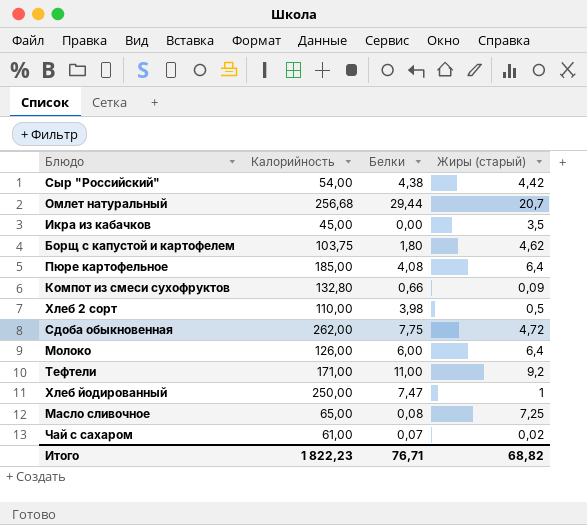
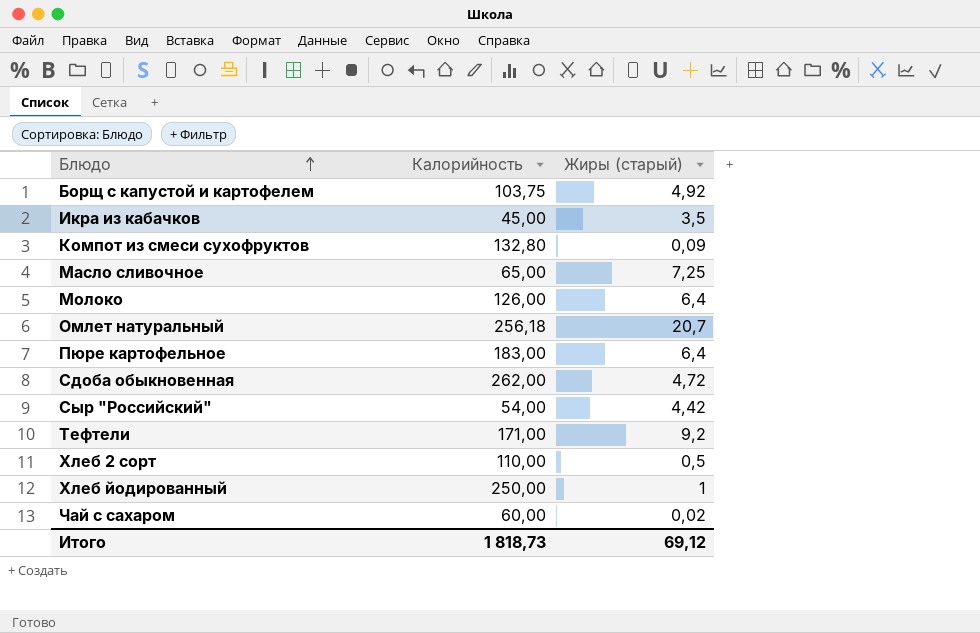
row order: none -> Блюдо ascending
column Белки | position: 3 -> none
Борщ с капустой и картофелем | Жиры (старый): 4,62 -> 4,92
Омлет натуральный | Калорийность: 256,68 -> 256,18
Пюре картофельное | Калорийность: 185,00 -> 183,00
Чай с сахаром | Калорийность: 61,00 -> 60,00
Итого | Калорийность: 1 822,23 -> 1 818,73
Итого | Жиры (старый): 68,82 -> 69,12

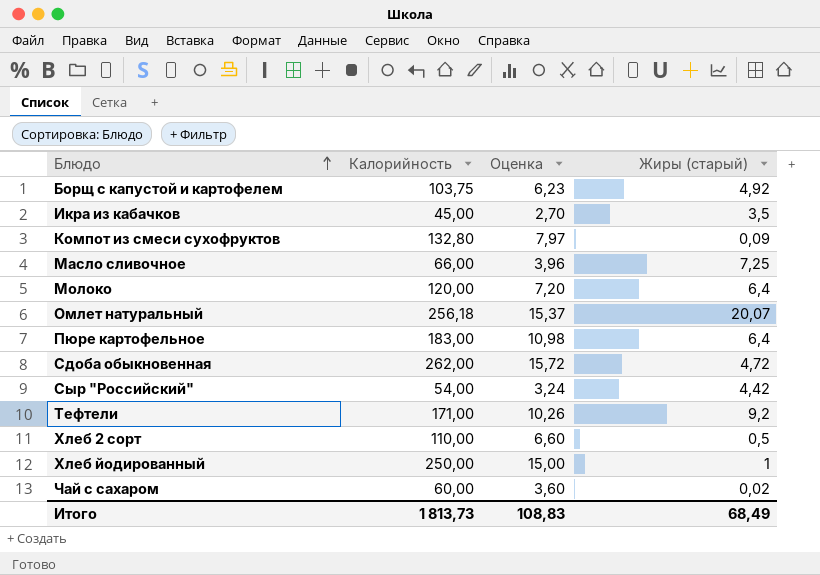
column Оценка | formula: none -> [Калорийность] * 0,06
Масло сливочное | Калорийность: 65,00 -> 66,00
Молоко | Калорийность: 126,00 -> 120,00
Омлет натуральный | Жиры (старый): 20,7 -> 20,07
Итого | Калорийность: 1 818,73 -> 1 813,73
Итого | Жиры (старый): 69,12 -> 68,49

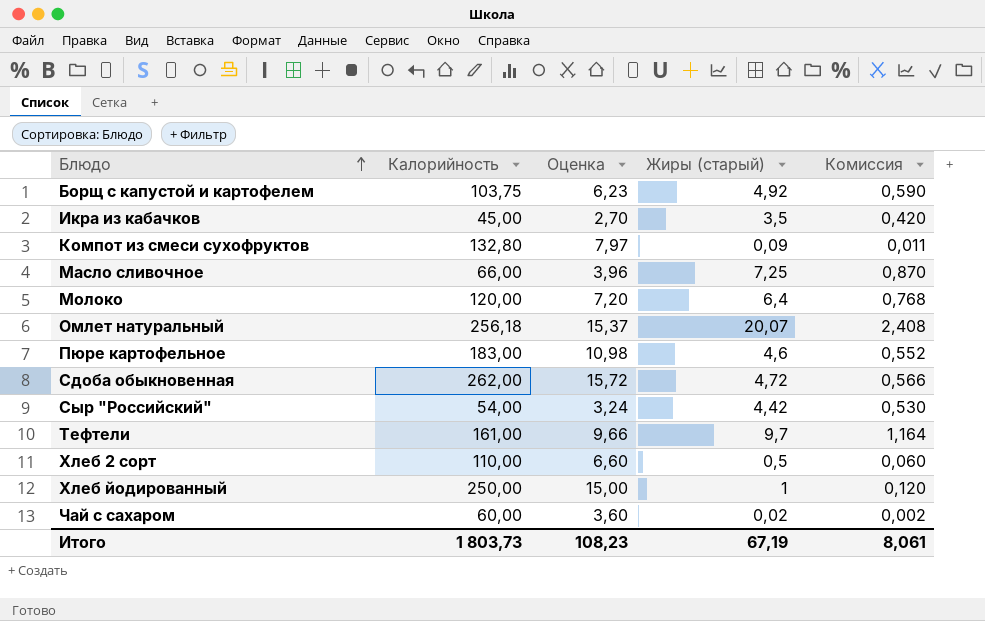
column Комиссия | formula: none -> [Жиры (старый)] * 0,12
Пюре картофельное | Жиры (старый): 6,4 -> 4,6
Тефтели | Калорийность: 171,00 -> 161,00
Тефтели | Оценка: 10,26 -> 9,66
Тефтели | Жиры (старый): 9,2 -> 9,7
Итого | Калорийность: 1 813,73 -> 1 803,73
Итого | Оценка: 108,83 -> 108,23
Итого | Жиры (старый): 68,49 -> 67,19

